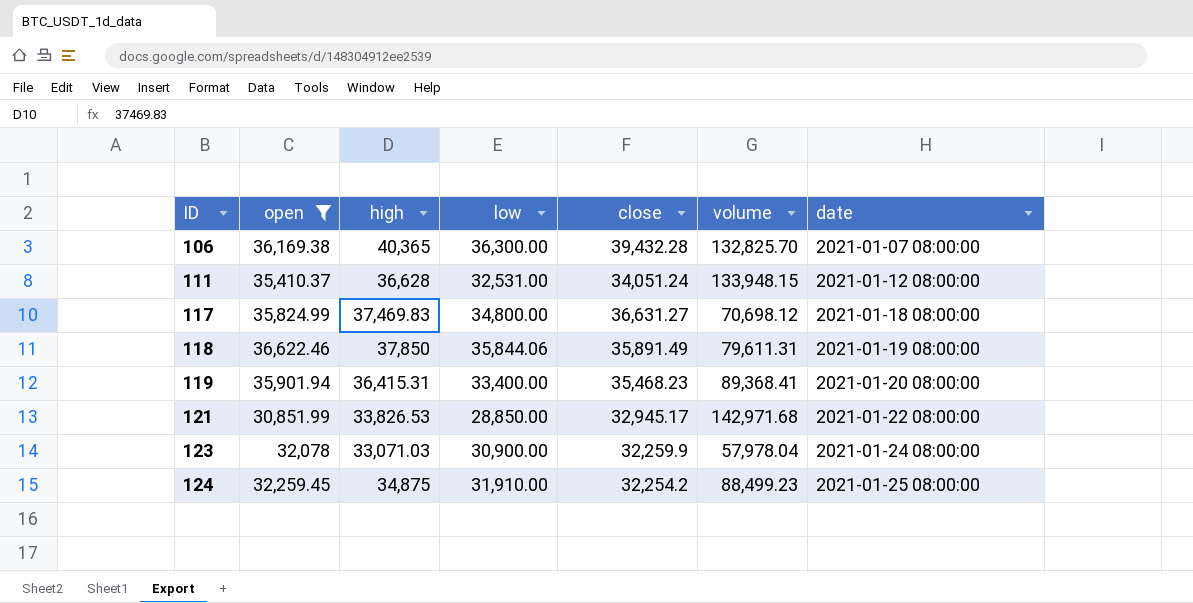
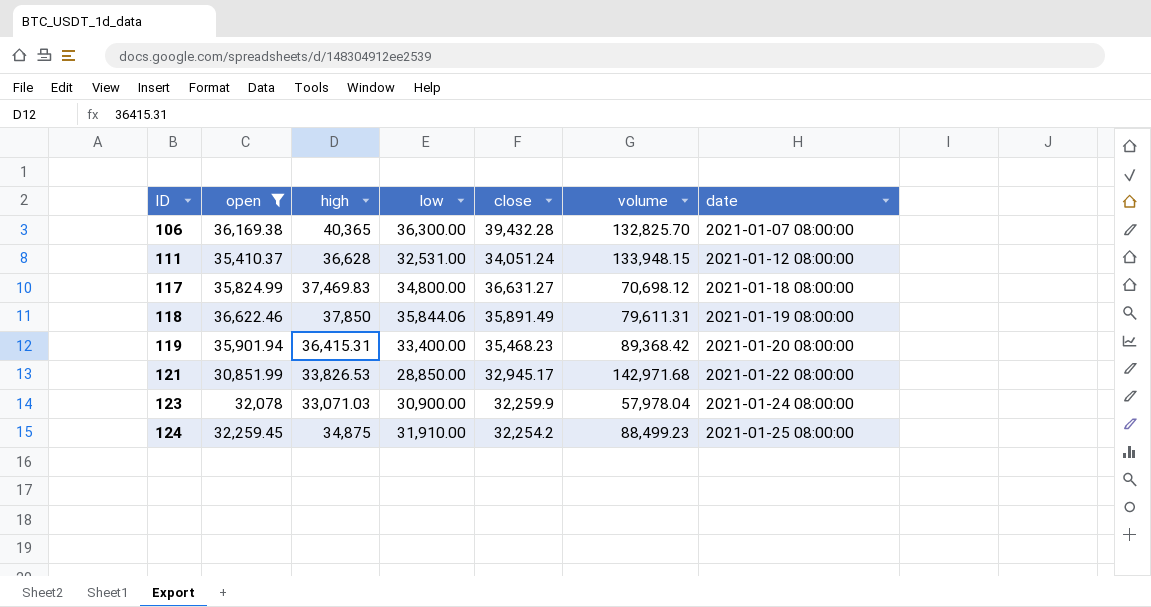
119 | volume: 89,368.41 -> 89,368.42

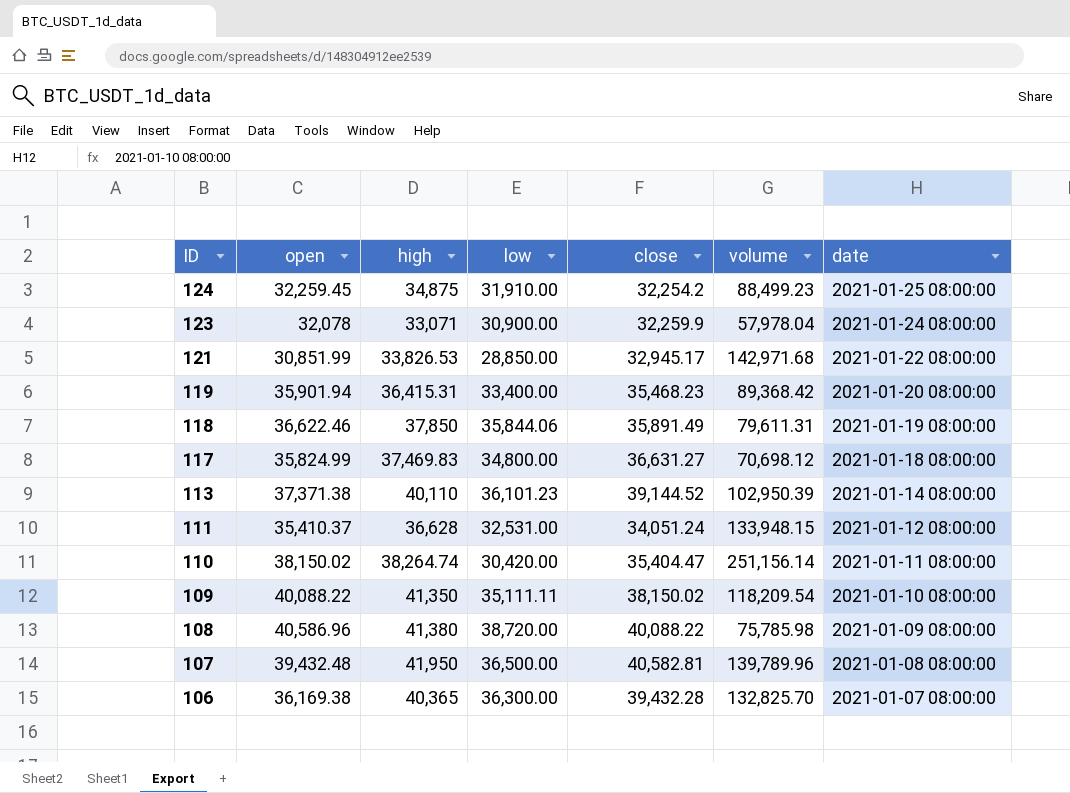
filter: open <= 36,622.46 -> none
row order: ID ascending -> ID descending
123 | high: 33,071.03 -> 33,071

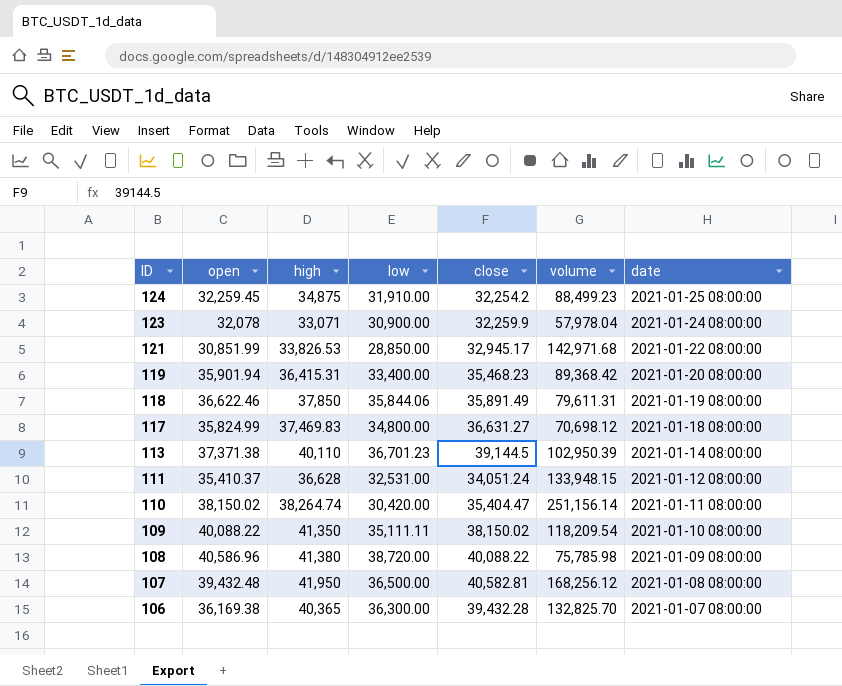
113 | low: 36,101.23 -> 36,701.23
113 | close: 39,144.52 -> 39,144.5
107 | volume: 139,789.96 -> 168,256.12

